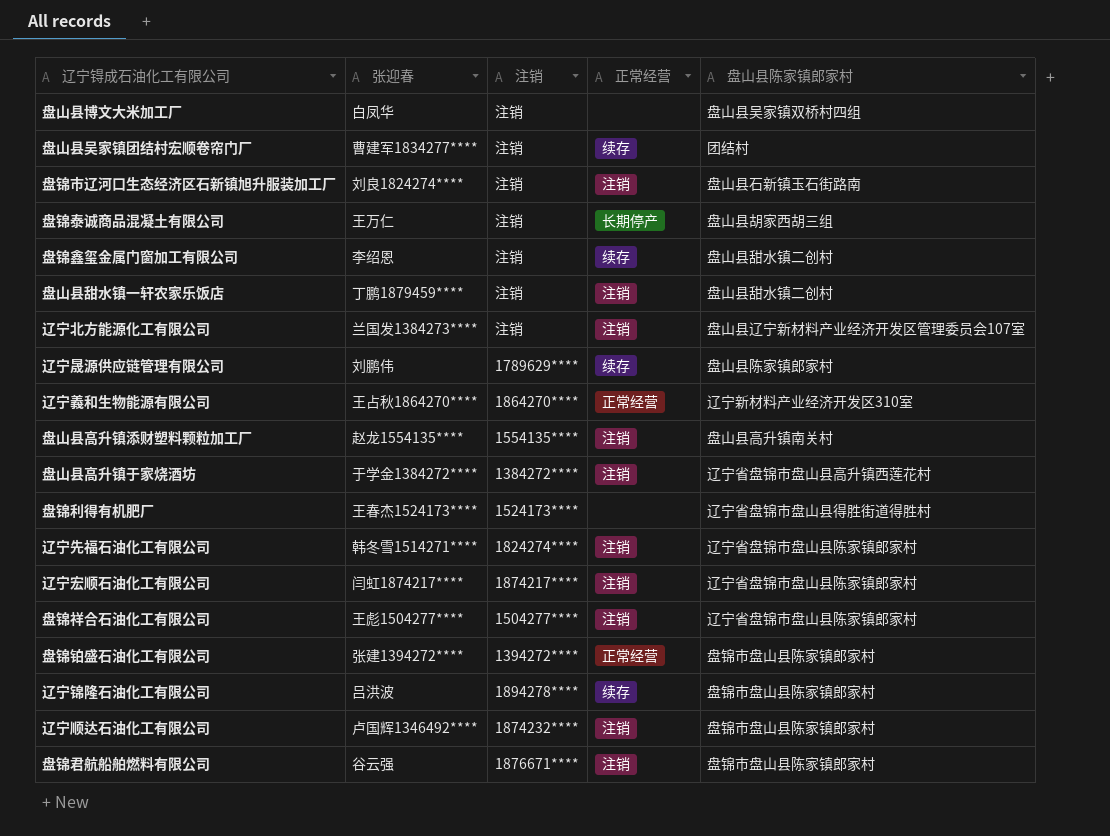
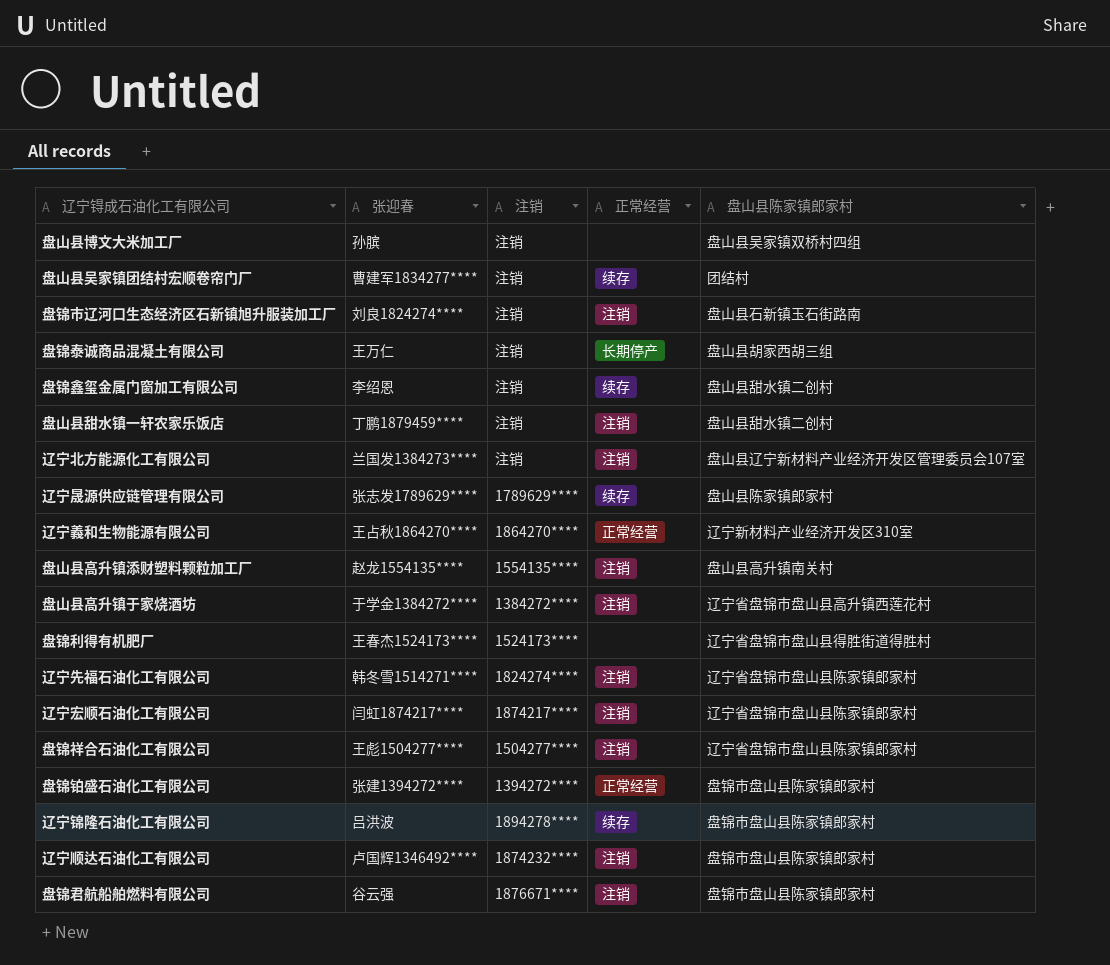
盘山县博文大米加工厂 | 张迎春: 白凤华 -> 孙膑
辽宁晟源供应链管理有限公司 | 张迎春: 刘鹏伟 -> 张志发1789629****

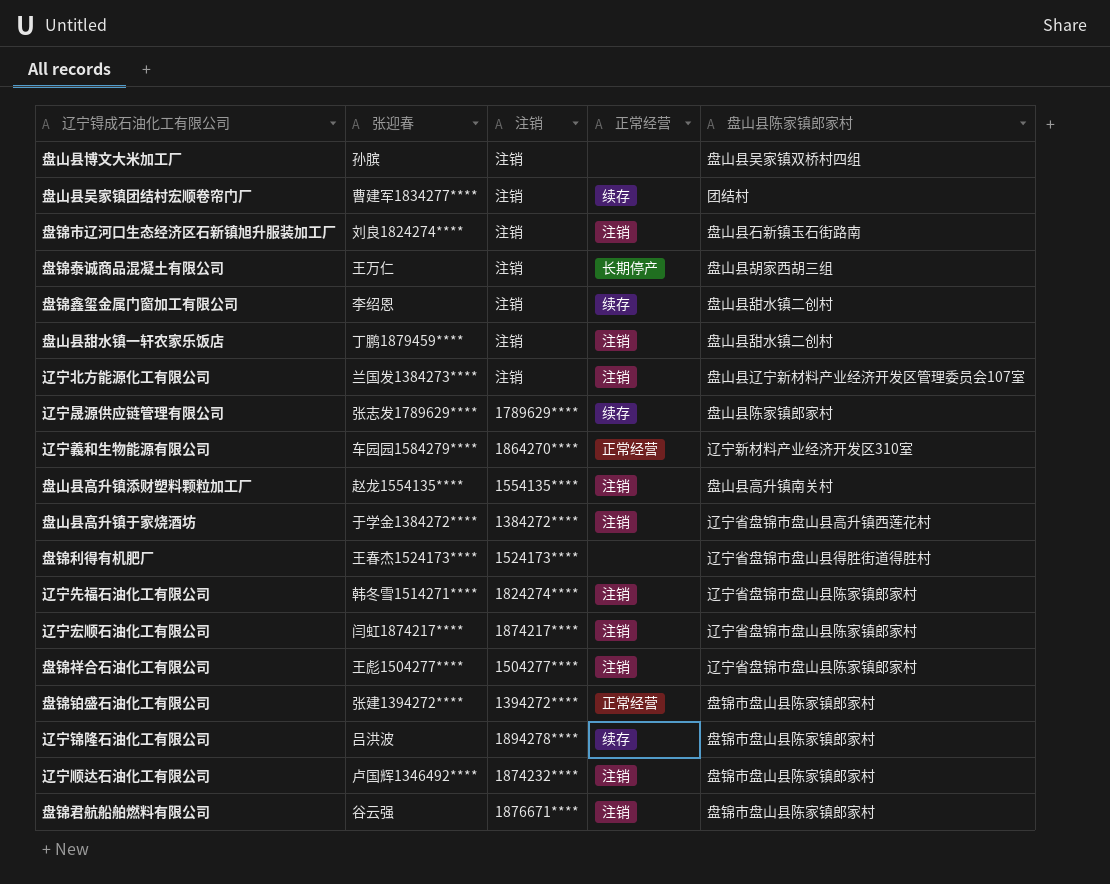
辽宁義和生物能源有限公司 | 张迎春: 王占秋1864270**** -> 车园园1584279****

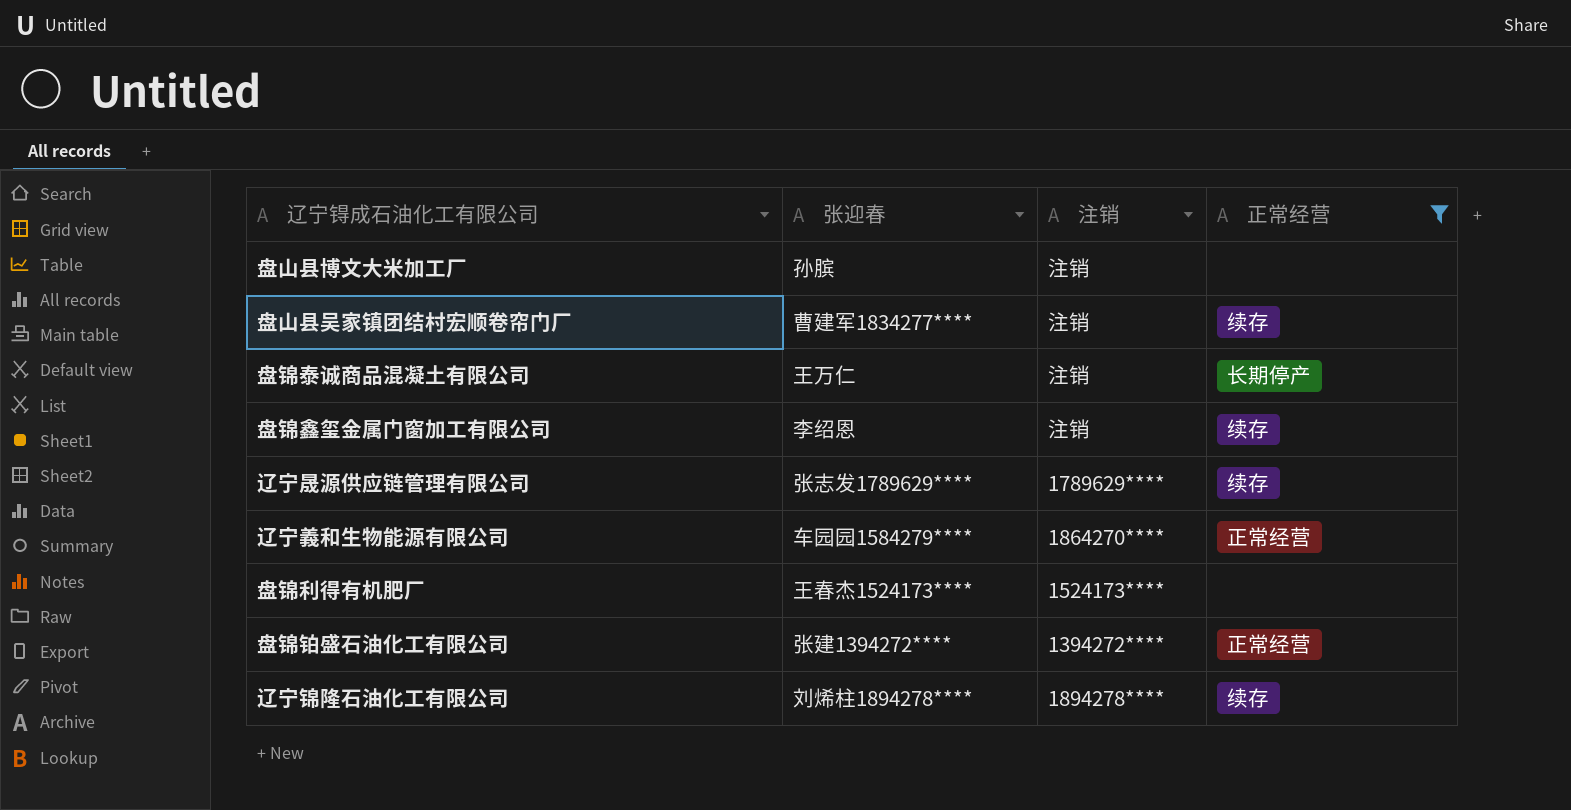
filter: none -> 正常经营 != 注销
column 盘山县陈家镇郎家村 | position: 5 -> none
辽宁锦隆石油化工有限公司 | 张迎春: 吕洪波 -> 刘烯柱1894278****

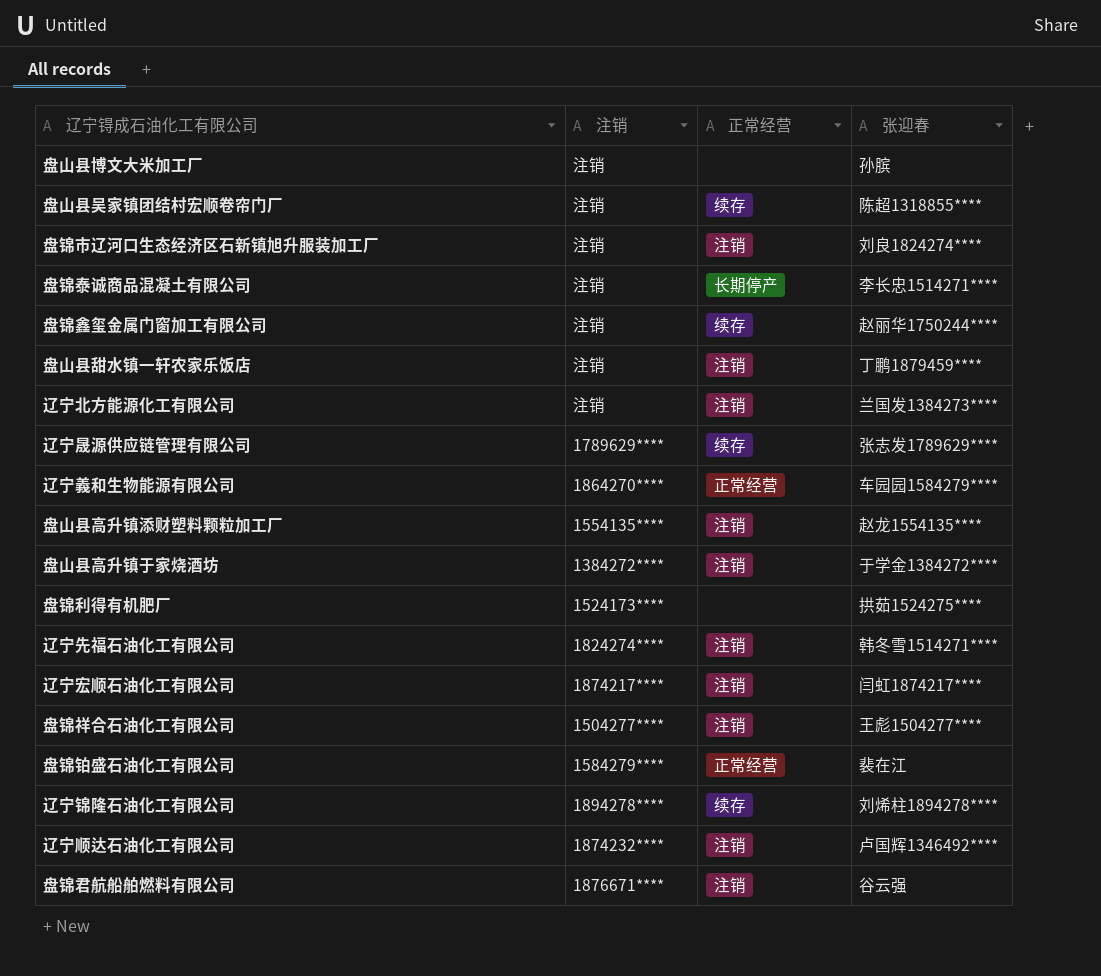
filter: 正常经营 != 注销 -> none
column 张迎春 | position: 2 -> 4
盘山县吴家镇团结村宏顺卷帘门厂 | 张迎春: 曹建军1834277**** -> 陈超1318855****
盘锦泰诚商品混凝土有限公司 | 张迎春: 王万仁 -> 李长忠1514271****
盘锦鑫玺金属门窗加工有限公司 | 张迎春: 李绍恩 -> 赵丽华1750244****
盘锦利得有机肥厂 | 张迎春: 王春杰1524173**** -> 拱茹1524275****
盘锦铂盛石油化工有限公司 | 注销: 1394272**** -> 1584279****
盘锦铂盛石油化工有限公司 | 张迎春: 张建1394272**** -> 裴在江

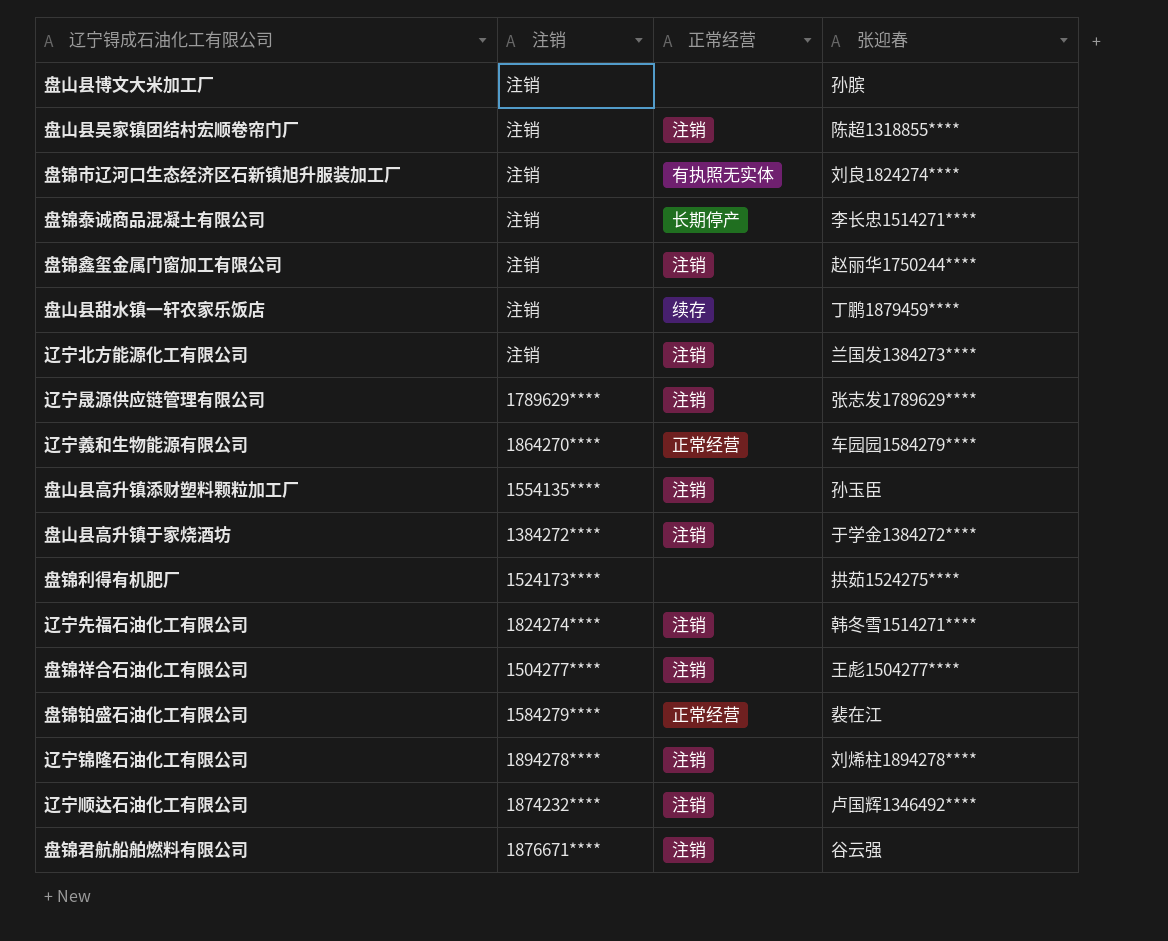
row 辽宁宏顺石油化工有限公司: 1874217**** | 注销 | 闫虹1874217**** -> none
盘山县吴家镇团结村宏顺卷帘门厂 | 正常经营: 续存 -> 注销
盘锦市辽河口生态经济区石新镇旭升服装加工厂 | 正常经营: 注销 -> 有执照无实体
盘锦鑫玺金属门窗加工有限公司 | 正常经营: 续存 -> 注销
盘山县甜水镇一轩农家乐饭店 | 正常经营: 注销 -> 续存
辽宁晟源供应链管理有限公司 | 正常经营: 续存 -> 注销
盘山县高升镇添财塑料颗粒加工厂 | 张迎春: 赵龙1554135**** -> 孙玉臣
辽宁锦隆石油化工有限公司 | 正常经营: 续存 -> 注销

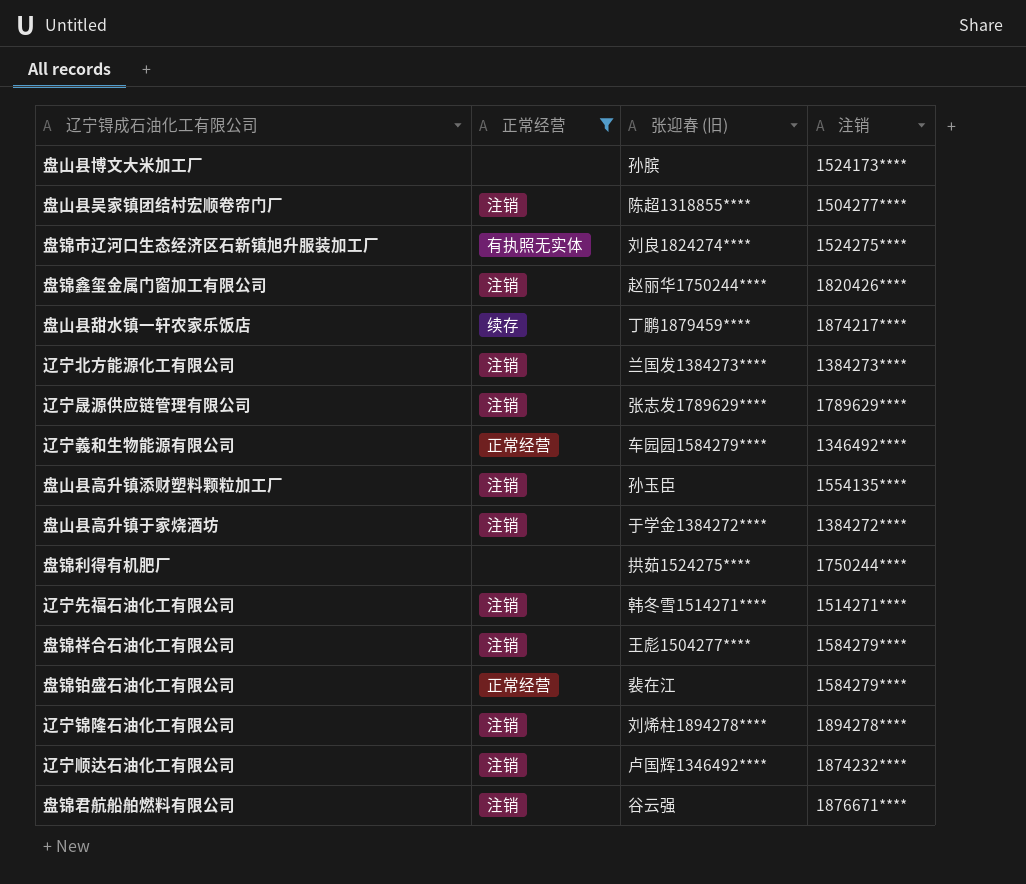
filter: none -> 正常经营 != 长期停产
column name: 张迎春 -> 张迎春 (旧)
column 注销 | position: 2 -> 4
盘山县博文大米加工厂 | 注销: 注销 -> 1524173****
盘山县吴家镇团结村宏顺卷帘门厂 | 注销: 注销 -> 1504277****
盘锦市辽河口生态经济区石新镇旭升服装加工厂 | 注销: 注销 -> 1524275****
盘锦鑫玺金属门窗加工有限公司 | 注销: 注销 -> 1820426****
盘山县甜水镇一轩农家乐饭店 | 注销: 注销 -> 1874217****
辽宁北方能源化工有限公司 | 注销: 注销 -> 1384273****
辽宁義和生物能源有限公司 | 注销: 1864270**** -> 1346492****
盘锦利得有机肥厂 | 注销: 1524173**** -> 1750244****
辽宁先福石油化工有限公司 | 注销: 1824274**** -> 1514271****
盘锦祥合石油化工有限公司 | 注销: 1504277**** -> 1584279****

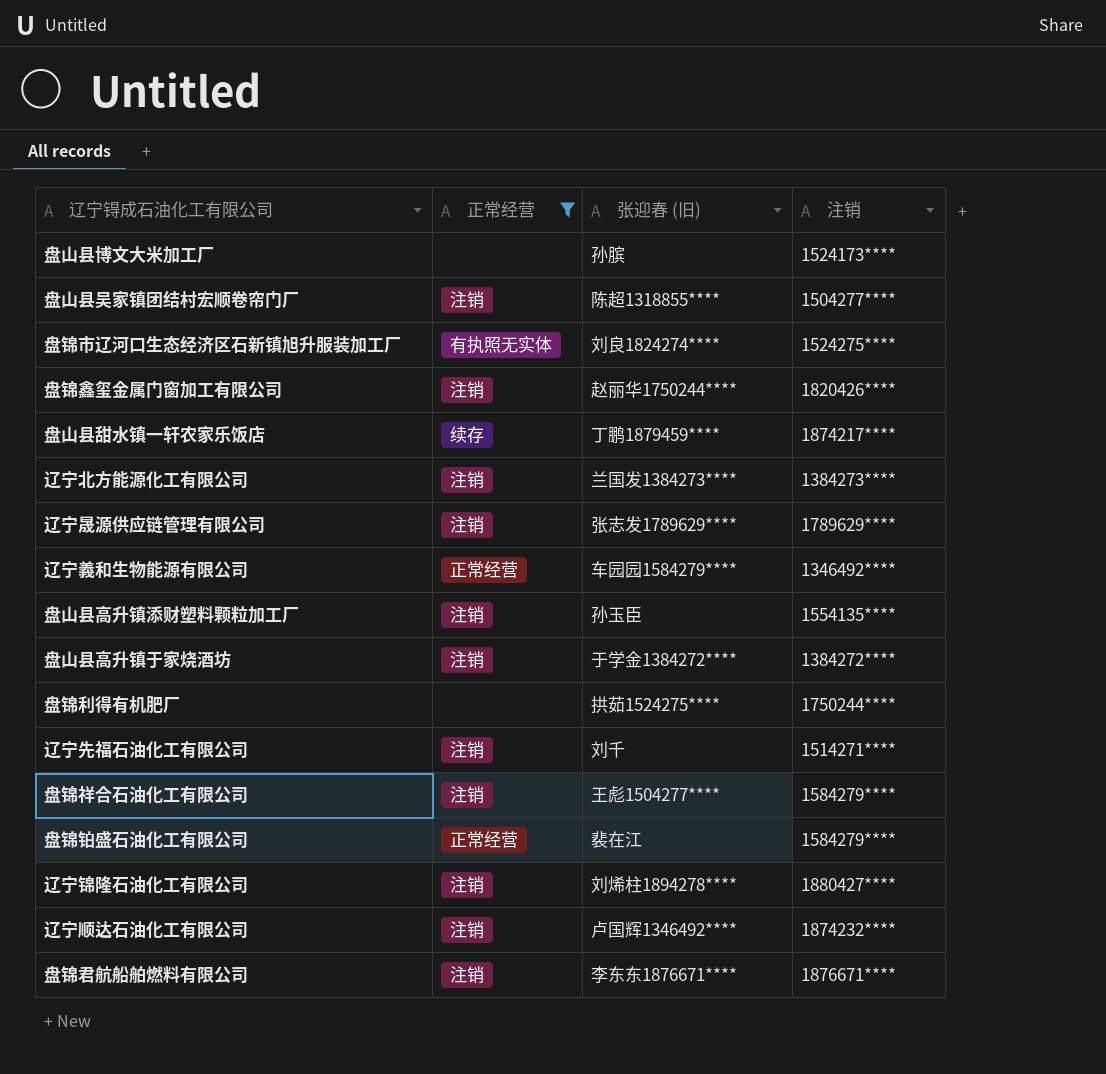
辽宁先福石油化工有限公司 | 张迎春 (旧): 韩冬雪1514271**** -> 刘千
辽宁锦隆石油化工有限公司 | 注销: 1894278**** -> 1880427****
盘锦君航船舶燃料有限公司 | 张迎春 (旧): 谷云强 -> 李东东1876671****

